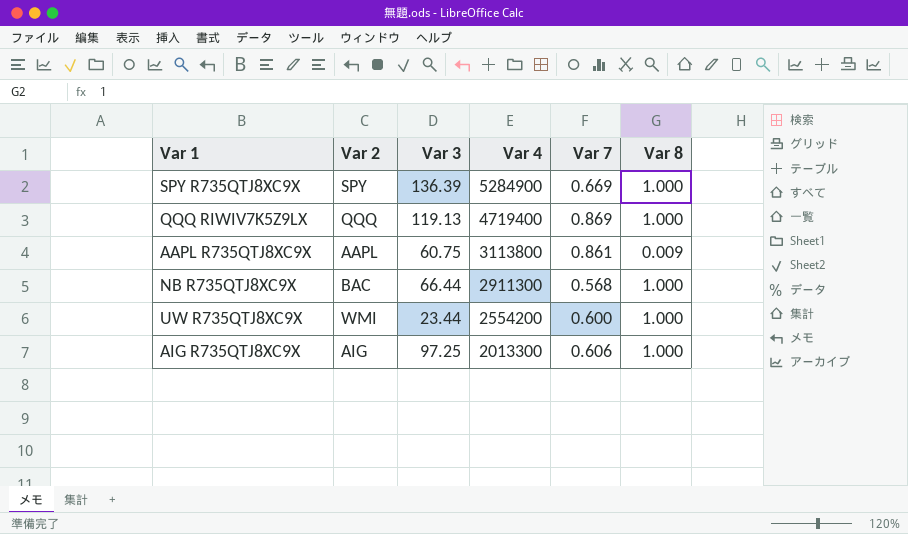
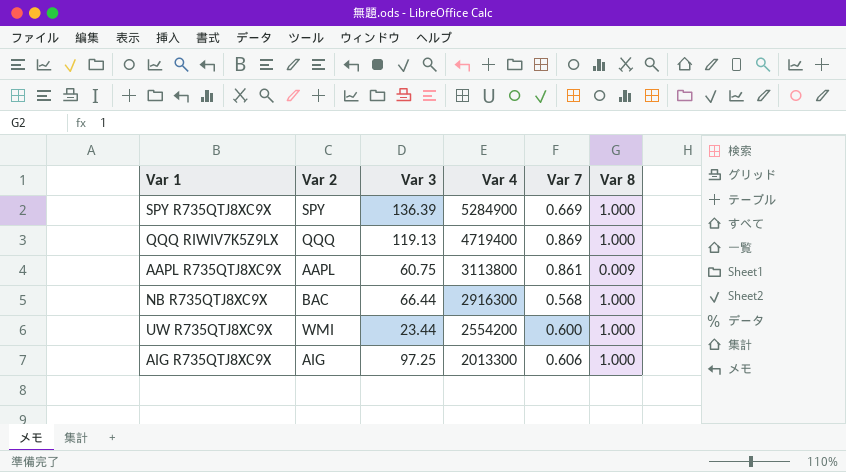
NB R735QTJ8XC9X | Var 4: 2911300 -> 2916300

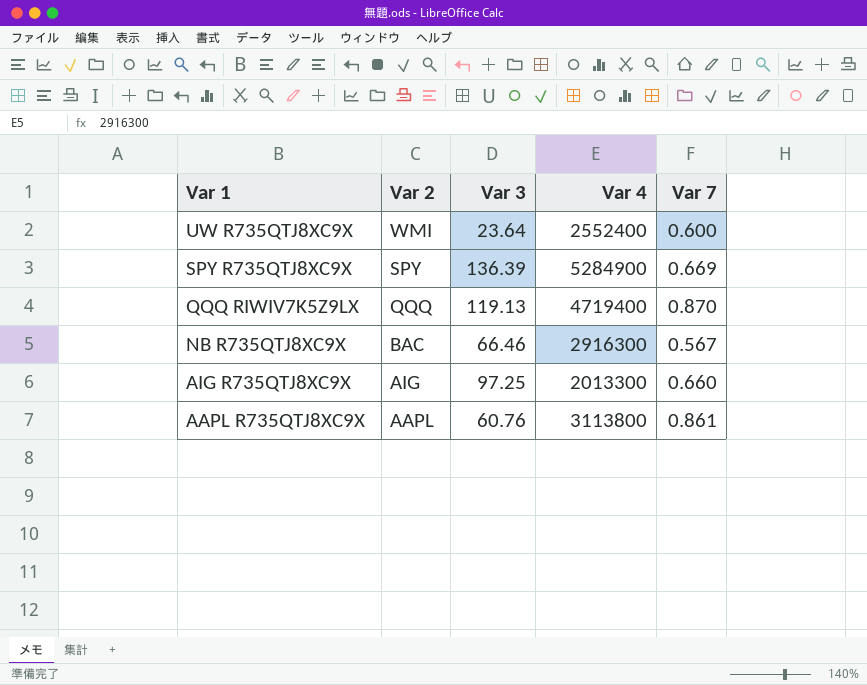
row order: Var 4 descending -> Var 1 descending
column Var 8 | position: 6 -> none
UW R735QTJ8XC9X | Var 3: 23.44 -> 23.64
UW R735QTJ8XC9X | Var 4: 2554200 -> 2552400
QQQ RIWIV7K5Z9LX | Var 7: 0.869 -> 0.870
NB R735QTJ8XC9X | Var 3: 66.44 -> 66.46
NB R735QTJ8XC9X | Var 7: 0.568 -> 0.567
AIG R735QTJ8XC9X | Var 7: 0.606 -> 0.660
AAPL R735QTJ8XC9X | Var 3: 60.75 -> 60.76

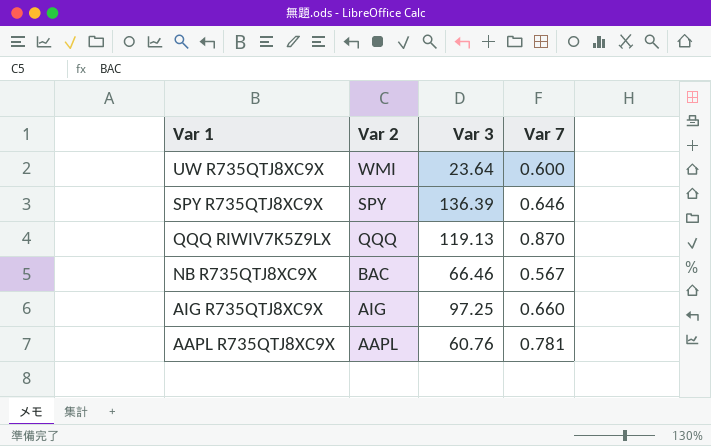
column Var 4 | position: 4 -> none
SPY R735QTJ8XC9X | Var 7: 0.669 -> 0.646
AAPL R735QTJ8XC9X | Var 7: 0.861 -> 0.781

